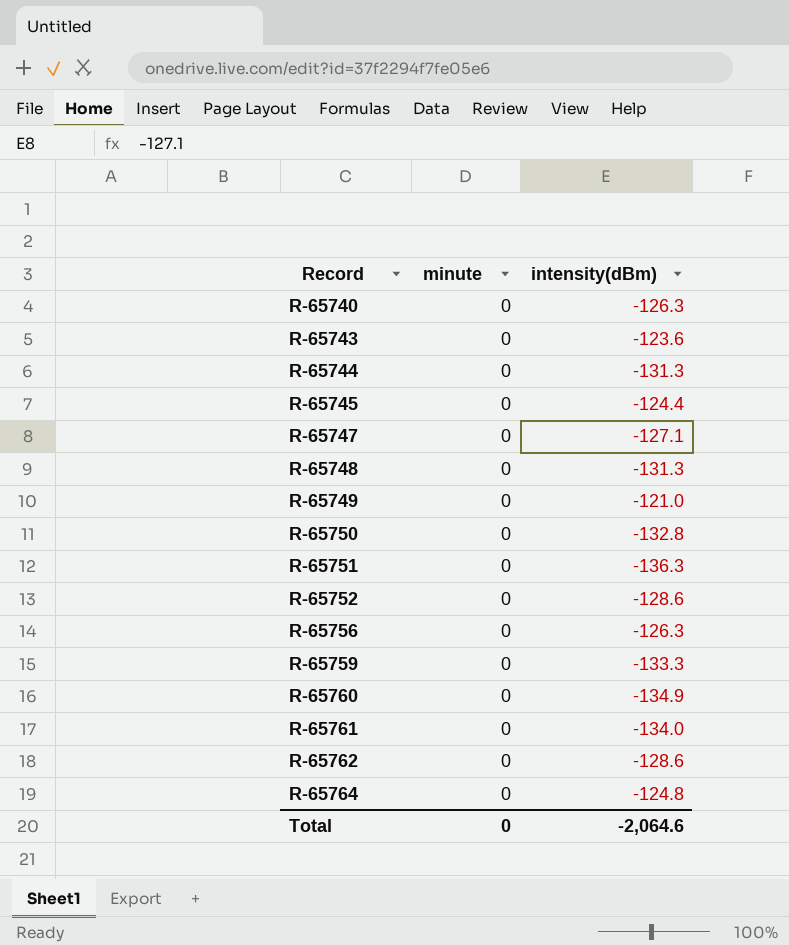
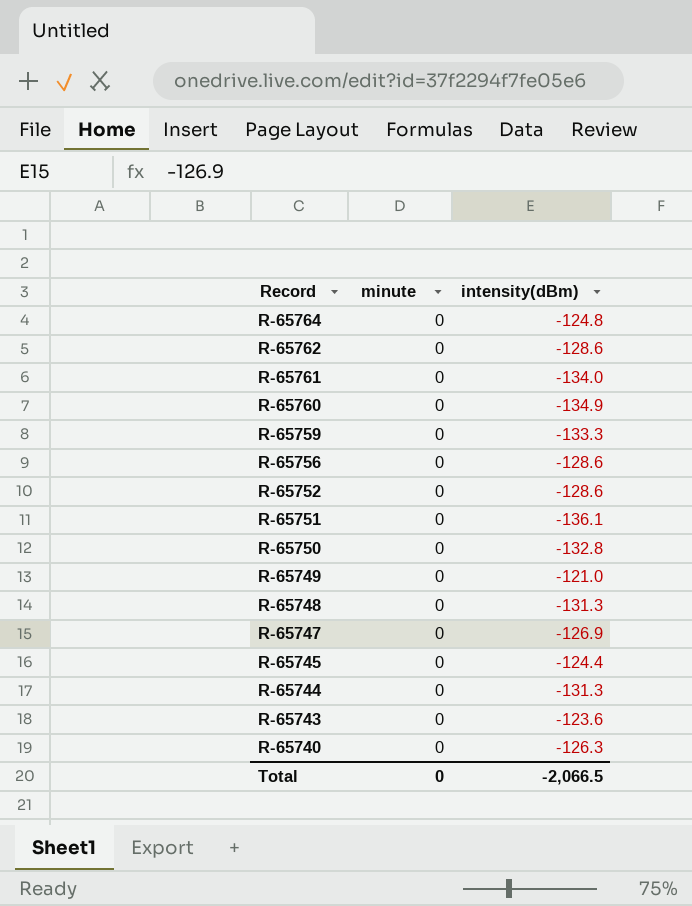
row order: Record ascending -> Record descending
R-65756 | intensity(dBm): -126.3 -> -128.6
R-65751 | intensity(dBm): -136.3 -> -136.1
R-65747 | intensity(dBm): -127.1 -> -126.9
Total | intensity(dBm): -2,064.6 -> -2,066.5

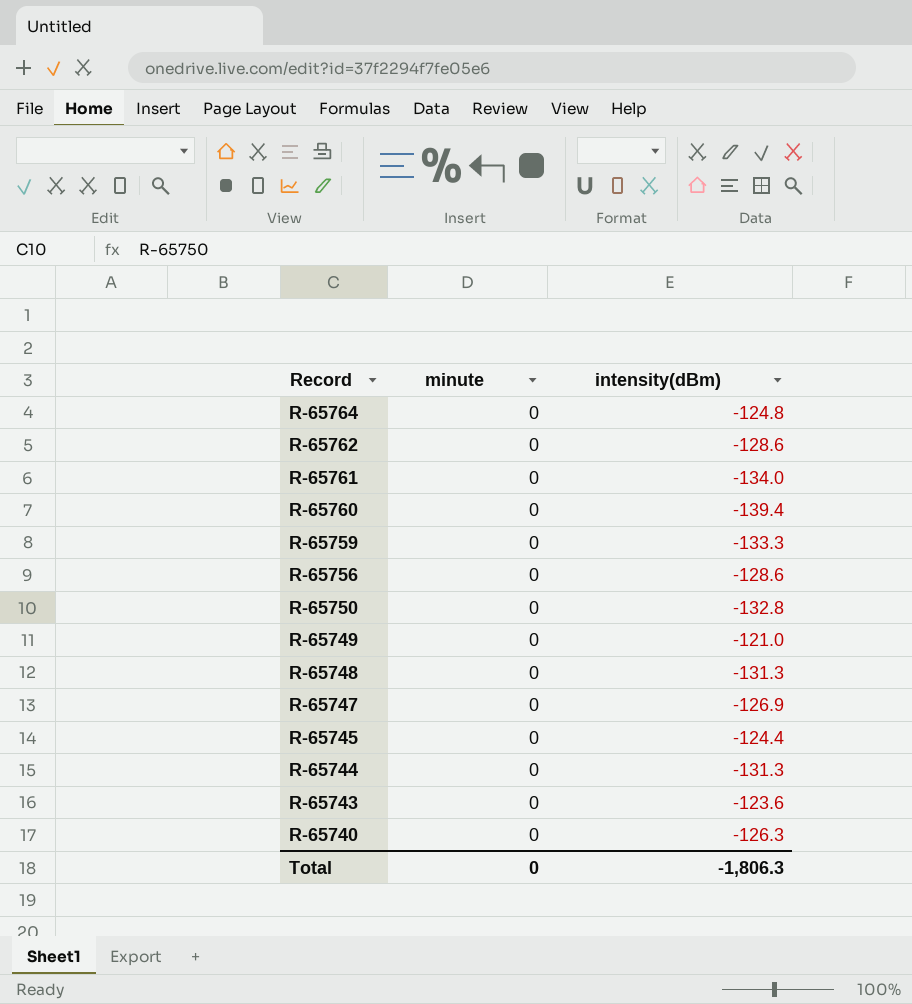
row R-65752: 0 | -128.6 -> none
row R-65751: 0 | -136.1 -> none
R-65760 | intensity(dBm): -134.9 -> -139.4
Total | intensity(dBm): -2,066.5 -> -1,806.3

